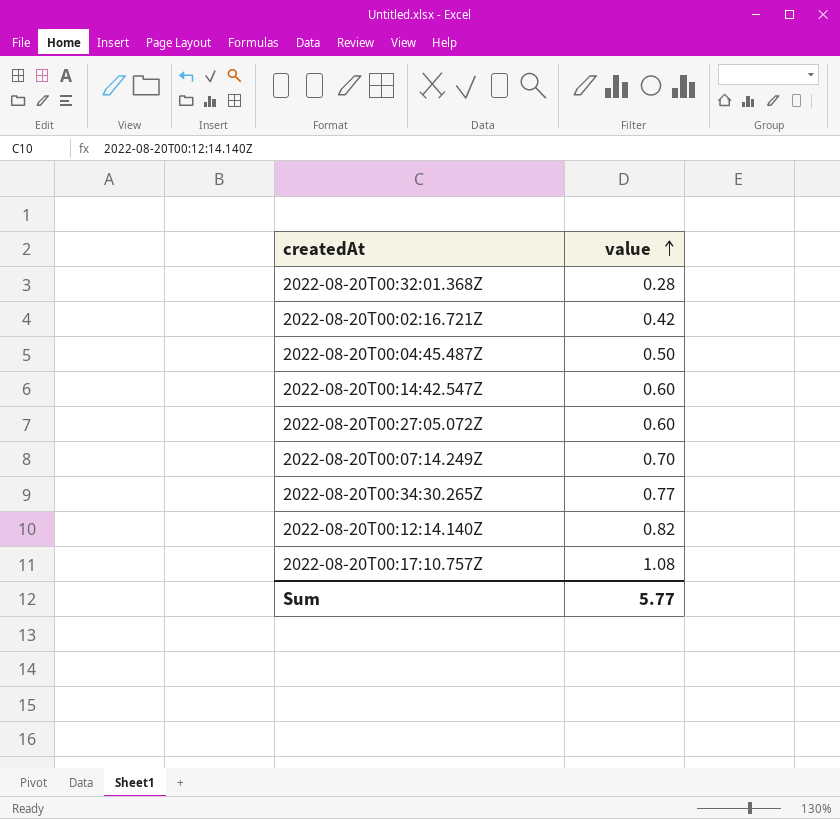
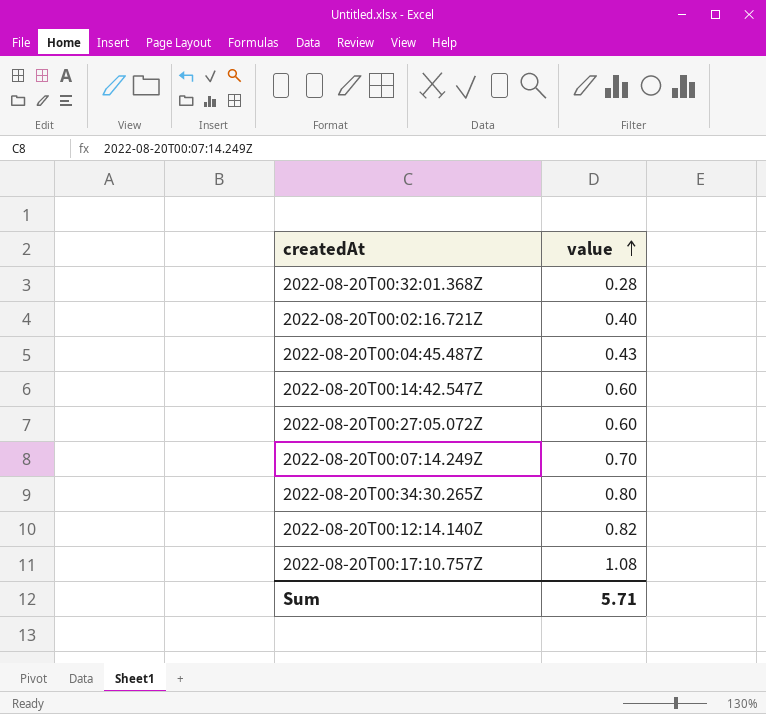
2022-08-20T00:02:16.721Z | value: 0.42 -> 0.40
2022-08-20T00:04:45.487Z | value: 0.50 -> 0.43
2022-08-20T00:34:30.265Z | value: 0.77 -> 0.80
Sum | value: 5.77 -> 5.71

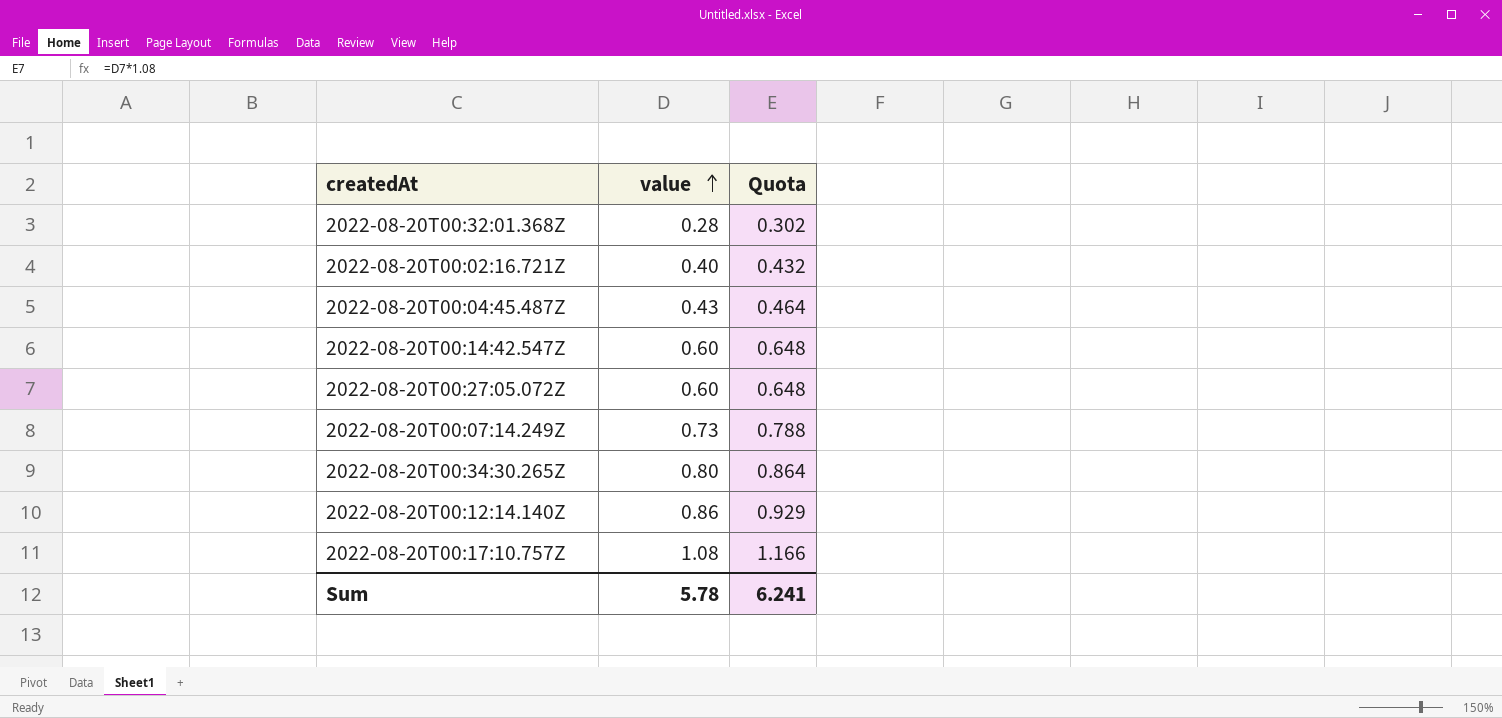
column Quota | formula: none -> [value] * 1.08
2022-08-20T00:07:14.249Z | value: 0.70 -> 0.73
2022-08-20T00:12:14.140Z | value: 0.82 -> 0.86
Sum | value: 5.71 -> 5.78

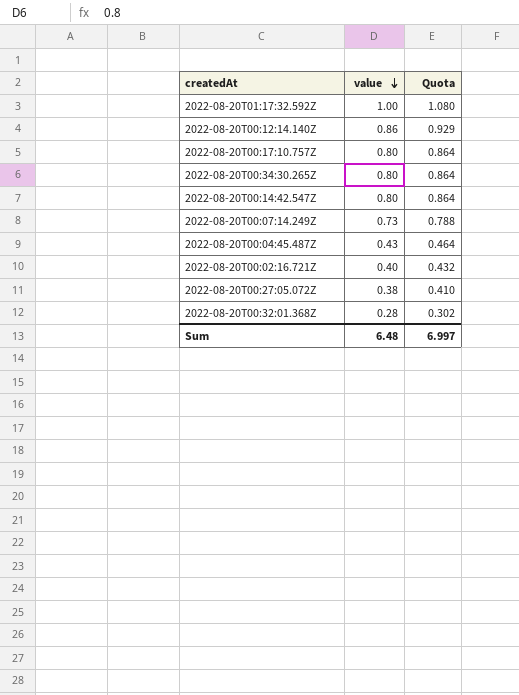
row order: value ascending -> value descending
row 2022-08-20T01:17:32.592Z: none -> 1.00 | 1.080
2022-08-20T00:17:10.757Z | value: 1.08 -> 0.80
2022-08-20T00:17:10.757Z | Quota: 1.166 -> 0.864
2022-08-20T00:14:42.547Z | value: 0.60 -> 0.80
2022-08-20T00:14:42.547Z | Quota: 0.648 -> 0.864
2022-08-20T00:27:05.072Z | value: 0.60 -> 0.38
2022-08-20T00:27:05.072Z | Quota: 0.648 -> 0.410
Sum | value: 5.78 -> 6.48
Sum | Quota: 6.241 -> 6.997

